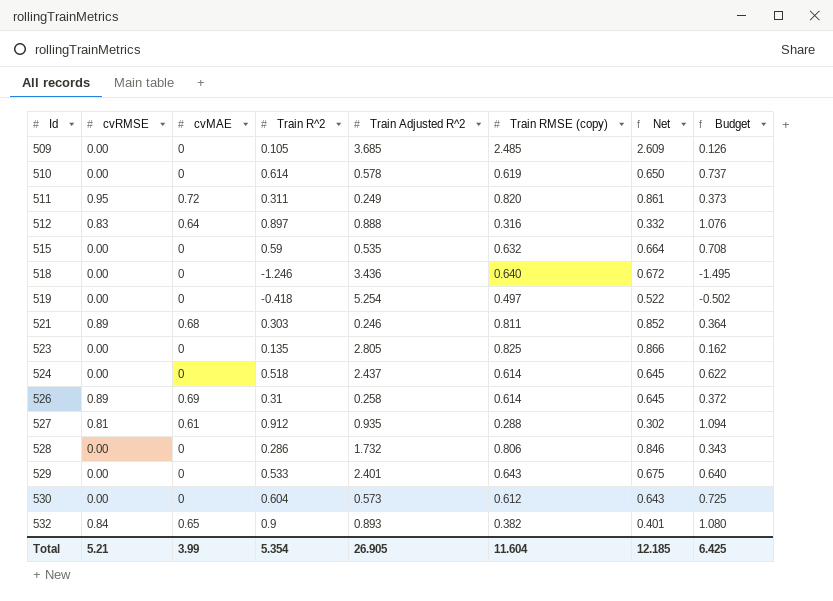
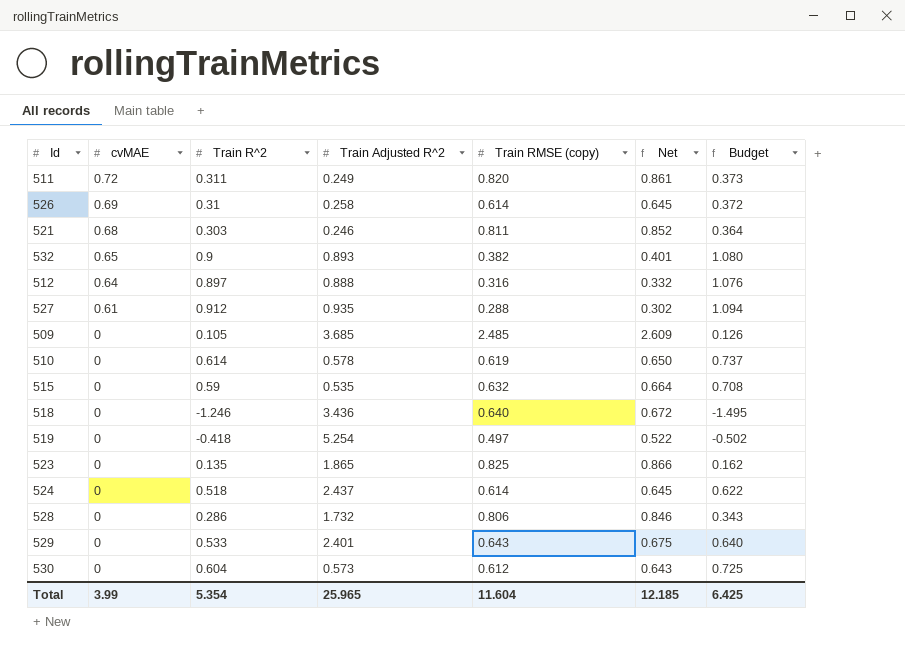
row order: Id ascending -> cvMAE descending
column cvRMSE | position: 2 -> none
523 | Train Adjusted R^2: 2.805 -> 1.865
Total | Train Adjusted R^2: 26.905 -> 25.965

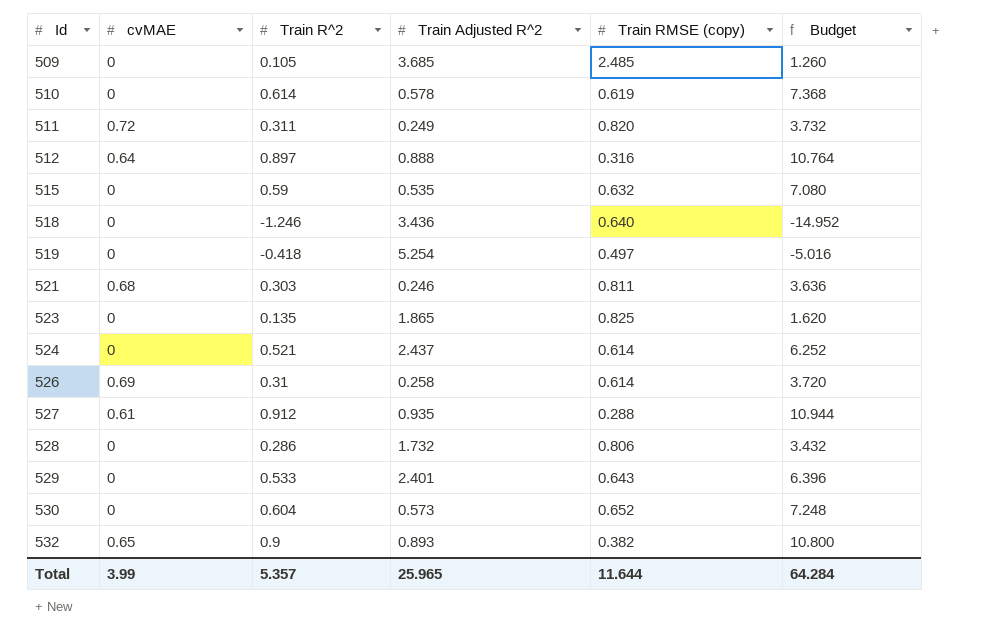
row order: cvMAE descending -> Id ascending
column Net | formula: [Train RMSE (copy)] * 1.05 -> none
column Budget | formula: [Train R^2] * 1.2 -> [Train R^2] * 12
524 | Train R^2: 0.518 -> 0.521
530 | Train RMSE (copy): 0.612 -> 0.652
Total | Train R^2: 5.354 -> 5.357
Total | Train RMSE (copy): 11.604 -> 11.644
Total | Budget: 6.425 -> 64.284

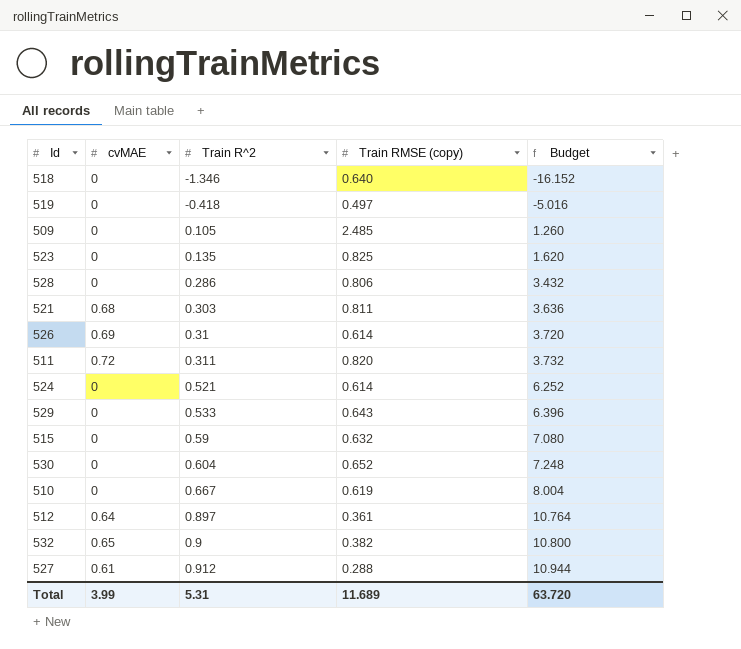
row order: Id ascending -> Train R^2 ascending
column Train Adjusted R^2 | position: 4 -> none
518 | Train R^2: -1.246 -> -1.346
518 | Budget: -14.952 -> -16.152
510 | Train R^2: 0.614 -> 0.667
510 | Budget: 7.368 -> 8.004
512 | Train RMSE (copy): 0.316 -> 0.361
Total | Train R^2: 5.357 -> 5.31
Total | Train RMSE (copy): 11.644 -> 11.689
Total | Budget: 64.284 -> 63.720

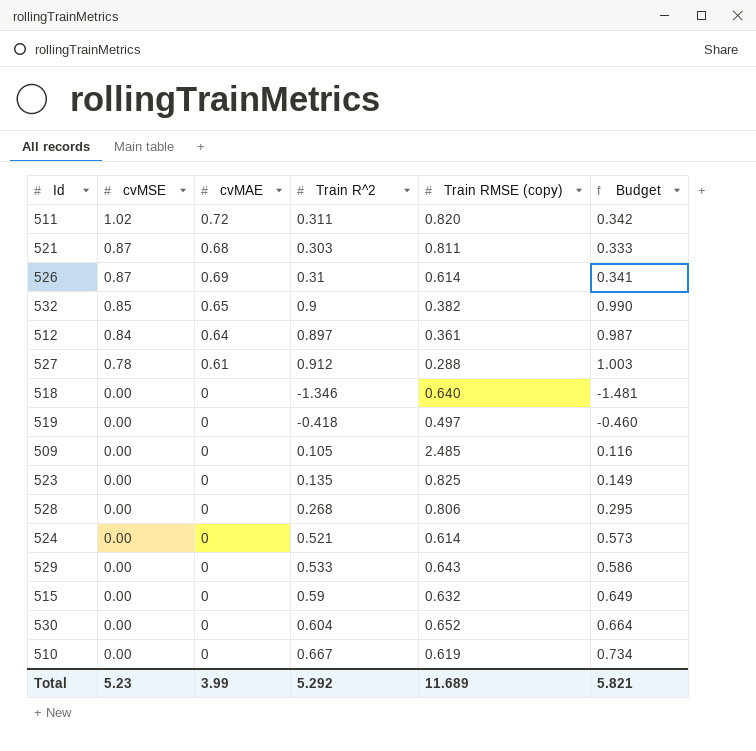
row order: Train R^2 ascending -> cvMSE descending
column cvMSE | position: none -> 2
column Budget | formula: [Train R^2] * 12 -> [Train R^2] * 1.1
528 | Train R^2: 0.286 -> 0.268
Total | Train R^2: 5.31 -> 5.292
Total | Budget: 63.720 -> 5.821

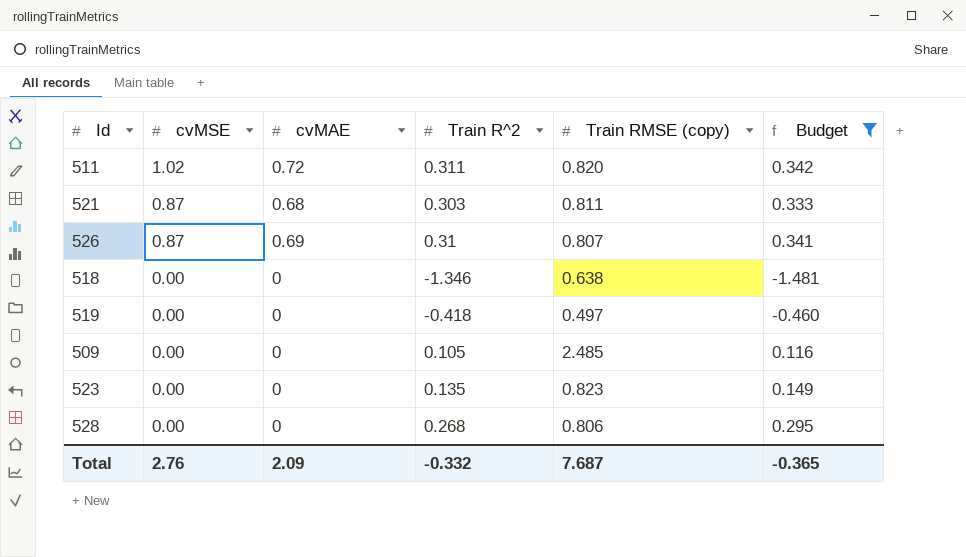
filter: none -> Budget <= 0.342
526 | Train RMSE (copy): 0.614 -> 0.807
518 | Train RMSE (copy): 0.640 -> 0.638
523 | Train RMSE (copy): 0.825 -> 0.823
Total | cvMSE: 5.23 -> 2.76
Total | cvMAE: 3.99 -> 2.09
Total | Train R^2: 5.292 -> -0.332
Total | Train RMSE (copy): 11.689 -> 7.687
Total | Budget: 5.821 -> -0.365

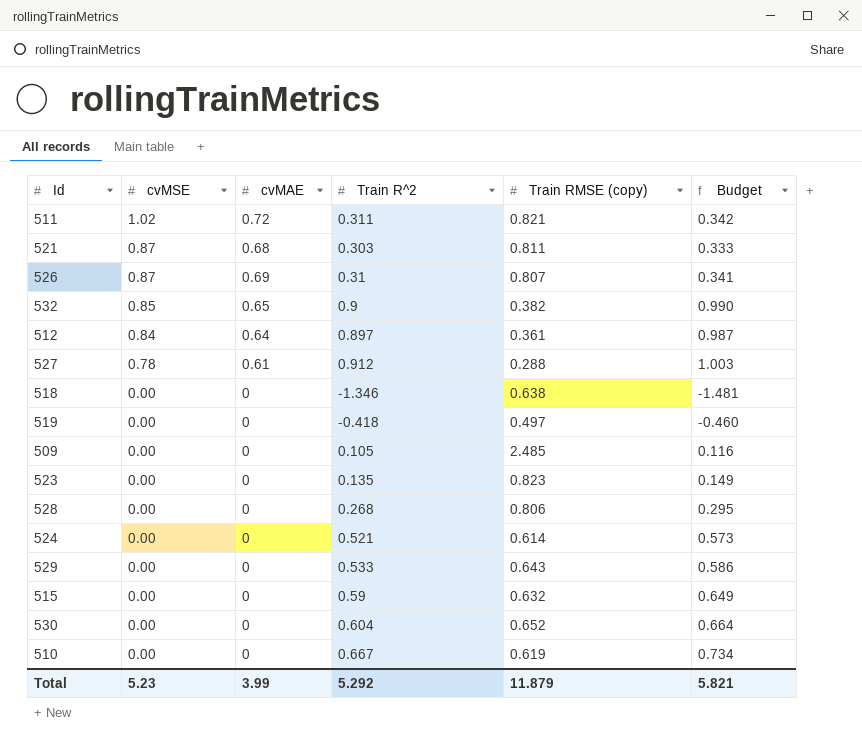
filter: Budget <= 0.342 -> none
511 | Train RMSE (copy): 0.820 -> 0.821
Total | cvMSE: 2.76 -> 5.23
Total | cvMAE: 2.09 -> 3.99
Total | Train R^2: -0.332 -> 5.292
Total | Train RMSE (copy): 7.687 -> 11.879
Total | Budget: -0.365 -> 5.821

